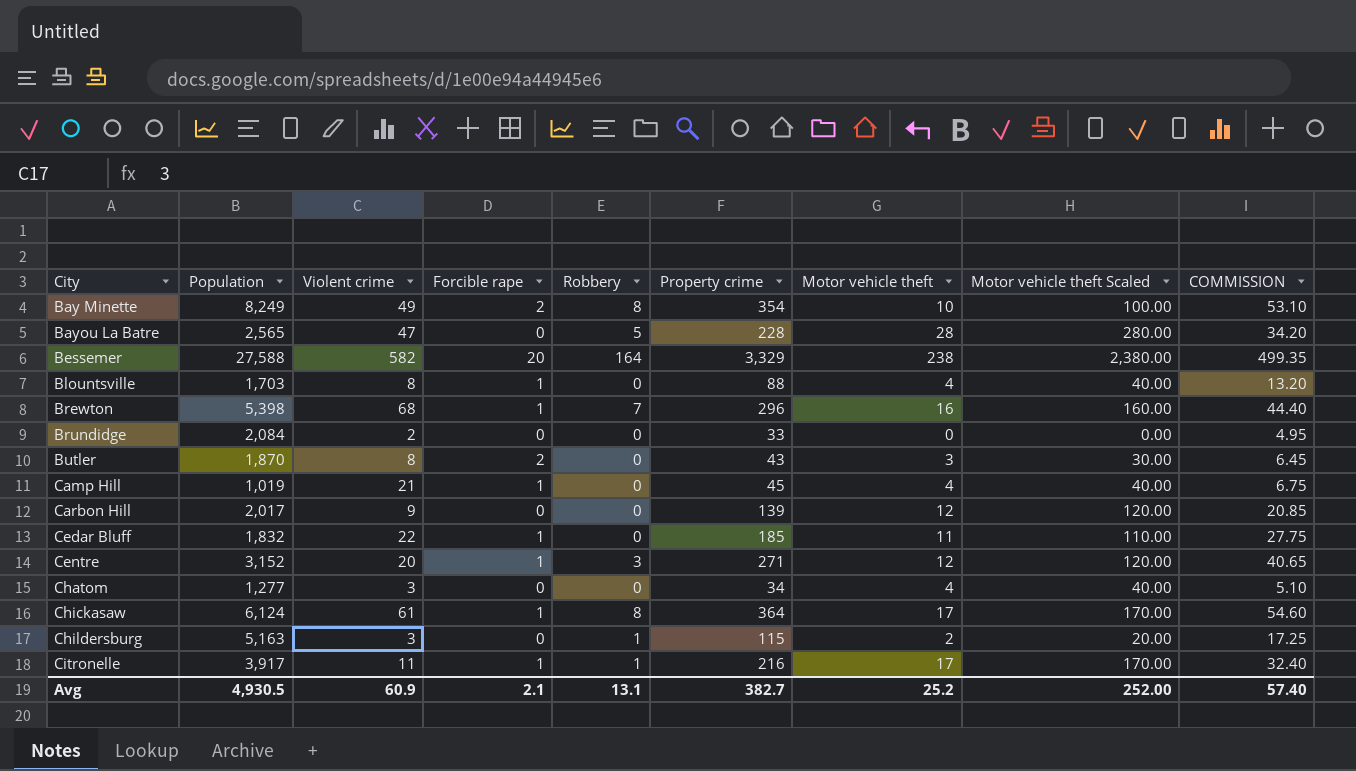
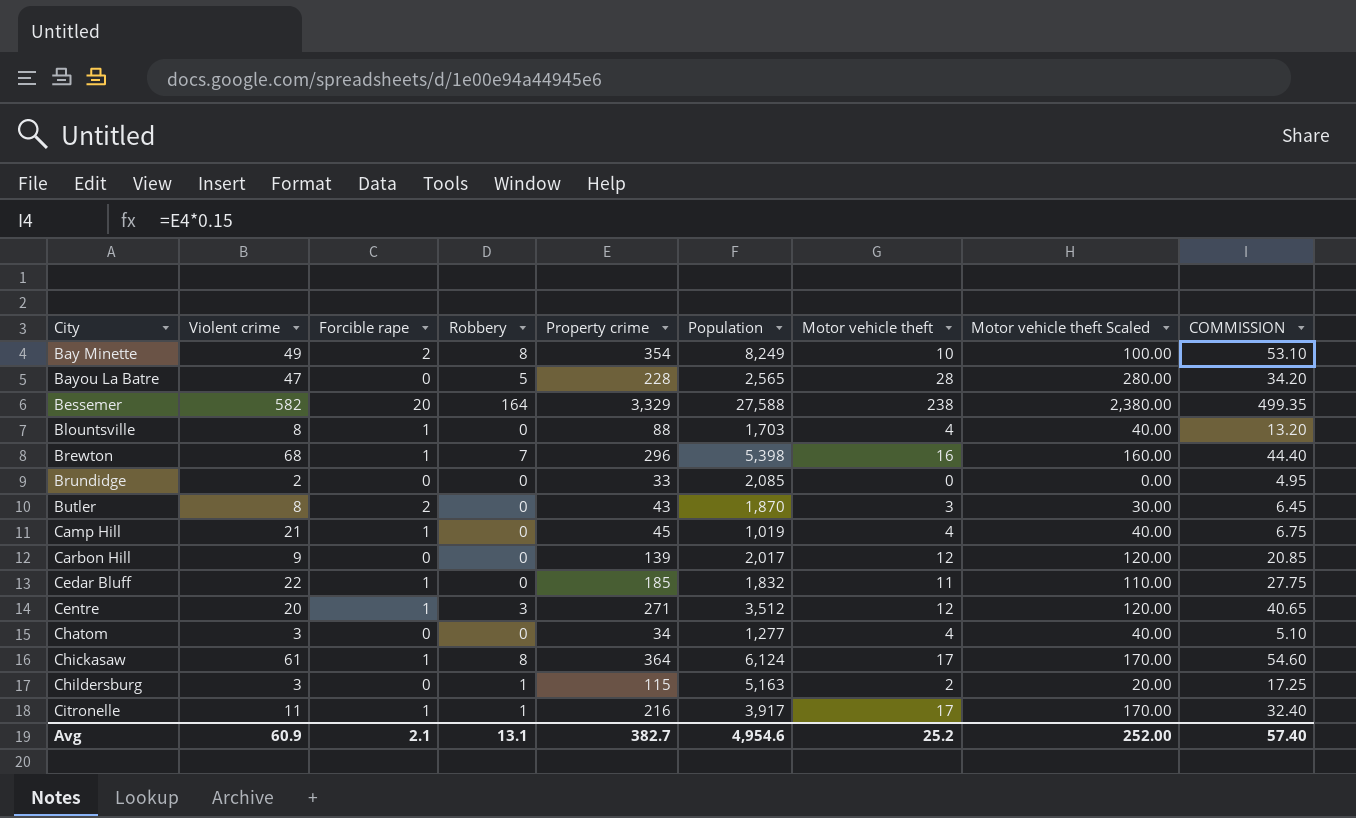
column Population | position: 2 -> 6
Brundidge | Population: 2,084 -> 2,085
Centre | Population: 3,152 -> 3,512
Avg | Population: 4,930.5 -> 4,954.6

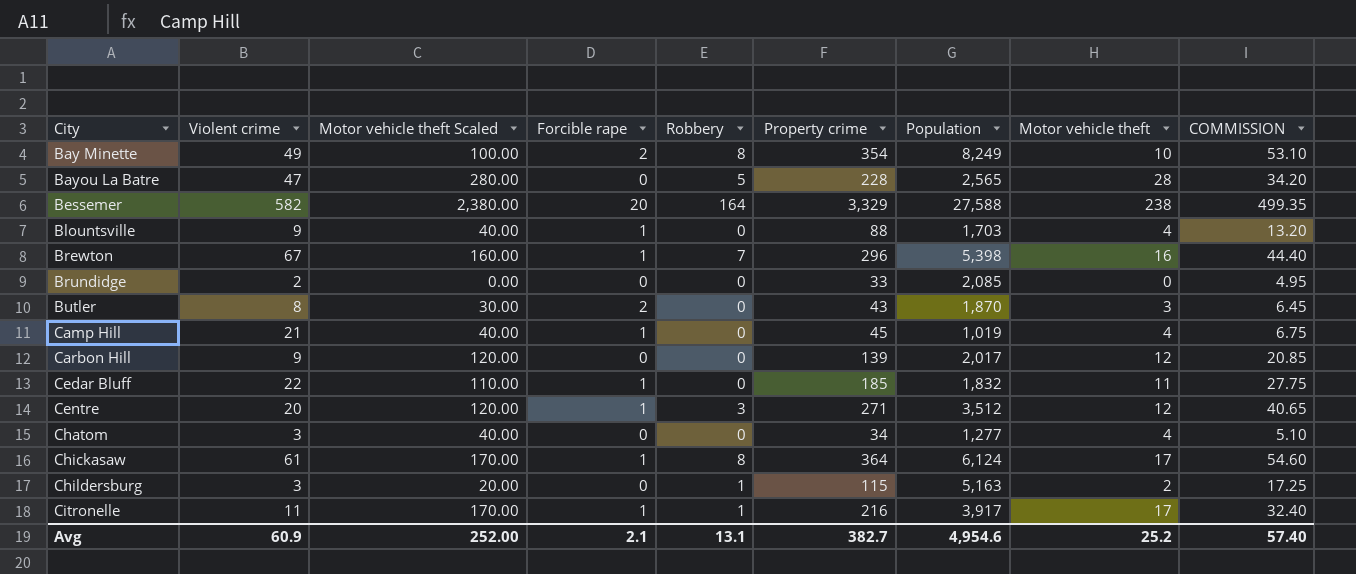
column Motor vehicle theft Scaled | position: 8 -> 3
Blountsville | Violent crime: 8 -> 9
Brewton | Violent crime: 68 -> 67

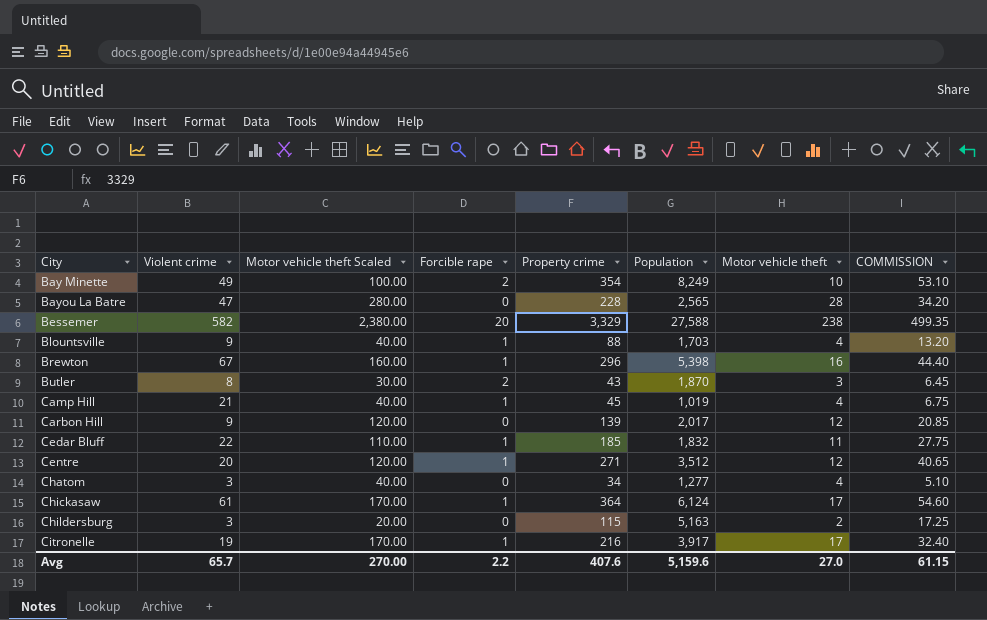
column Robbery | position: 5 -> none
row Brundidge: 2 | 0.00 | 0 | 0 | 33 | 2,085 | 0 | 4.95 -> none
Citronelle | Violent crime: 11 -> 19
Avg | Violent crime: 60.9 -> 65.7
Avg | Motor vehicle theft Scaled: 252.00 -> 270.00
Avg | Forcible rape: 2.1 -> 2.2
Avg | Property crime: 382.7 -> 407.6
Avg | Population: 4,954.6 -> 5,159.6
Avg | Motor vehicle theft: 25.2 -> 27.0
Avg | COMMISSION: 57.40 -> 61.15

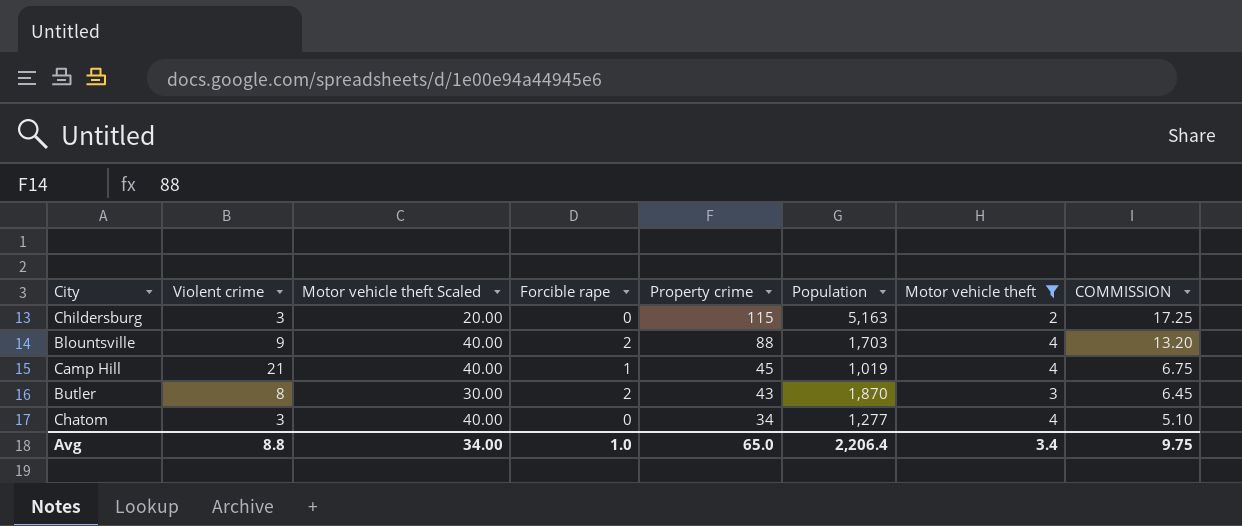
filter: none -> Motor vehicle theft <= 4
row order: City ascending -> Property crime descending
Blountsville | Forcible rape: 1 -> 2
Avg | Violent crime: 65.7 -> 8.8
Avg | Motor vehicle theft Scaled: 270.00 -> 34.00
Avg | Forcible rape: 2.2 -> 1.0
Avg | Property crime: 407.6 -> 65.0
Avg | Population: 5,159.6 -> 2,206.4
Avg | Motor vehicle theft: 27.0 -> 3.4
Avg | COMMISSION: 61.15 -> 9.75

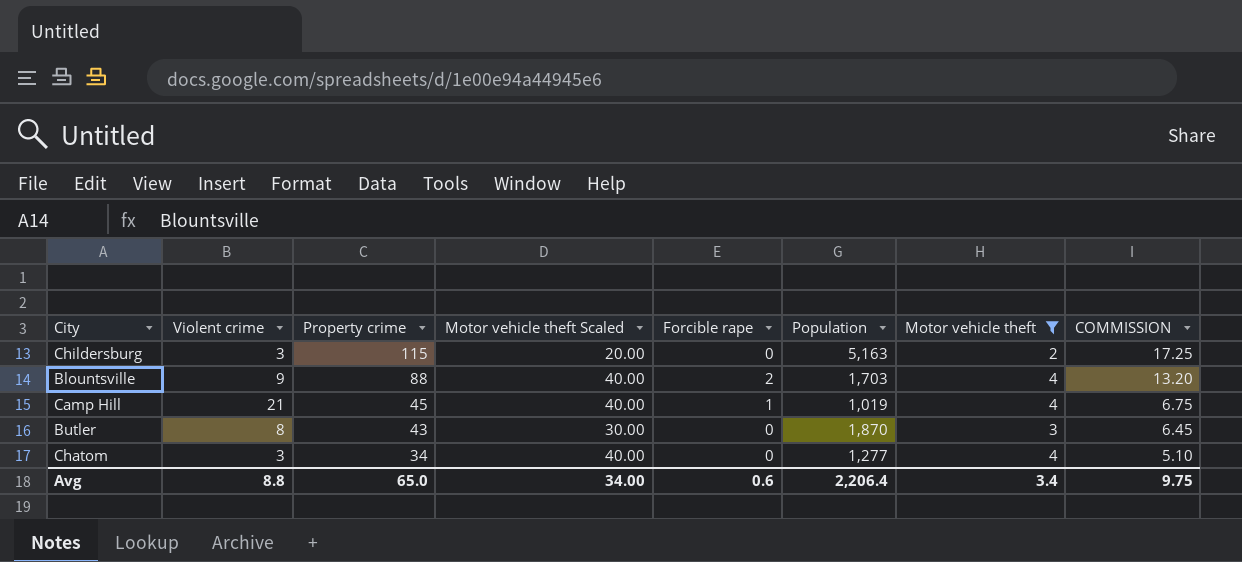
column Property crime | position: 5 -> 3
Butler | Forcible rape: 2 -> 0
Avg | Forcible rape: 1.0 -> 0.6

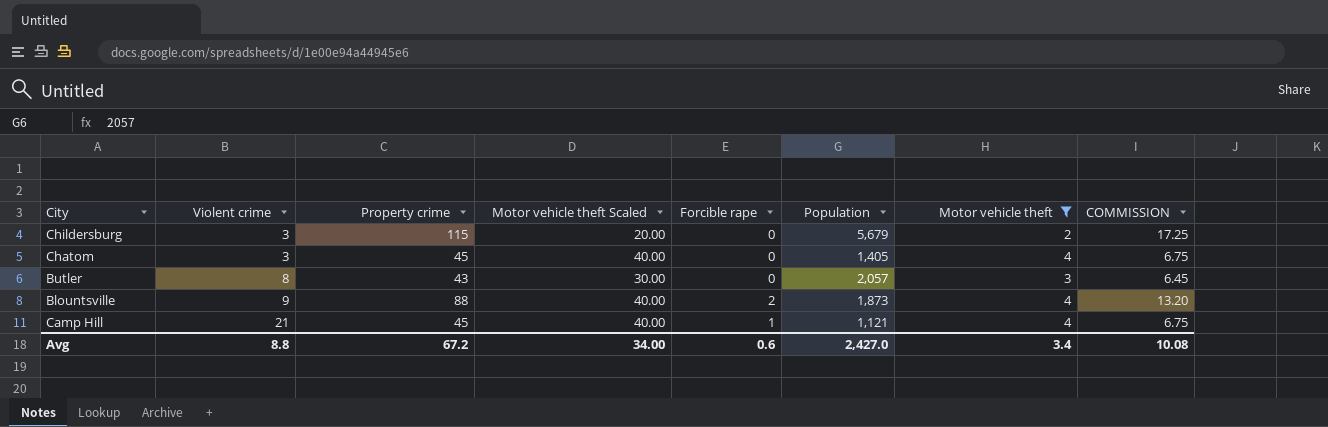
row order: Property crime descending -> Violent crime ascending
Childersburg | Population: 5,163 -> 5,679
Chatom | Property crime: 34 -> 45
Chatom | Population: 1,277 -> 1,405
Chatom | COMMISSION: 5.10 -> 6.75
Butler | Population: 1,870 -> 2,057
Blountsville | Population: 1,703 -> 1,873
Camp Hill | Population: 1,019 -> 1,121
Avg | Property crime: 65.0 -> 67.2
Avg | Population: 2,206.4 -> 2,427.0
Avg | COMMISSION: 9.75 -> 10.08

